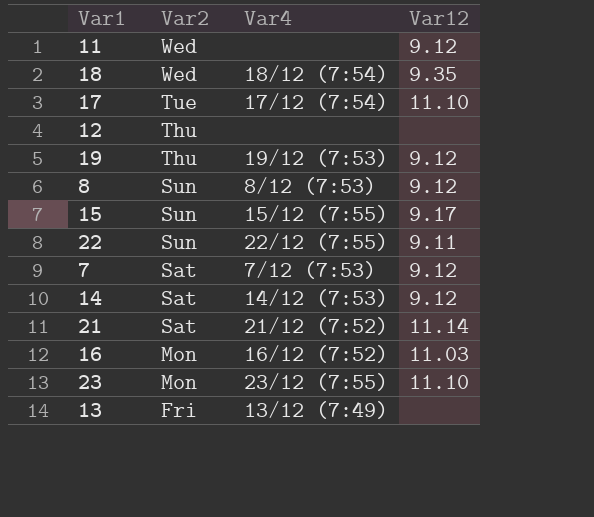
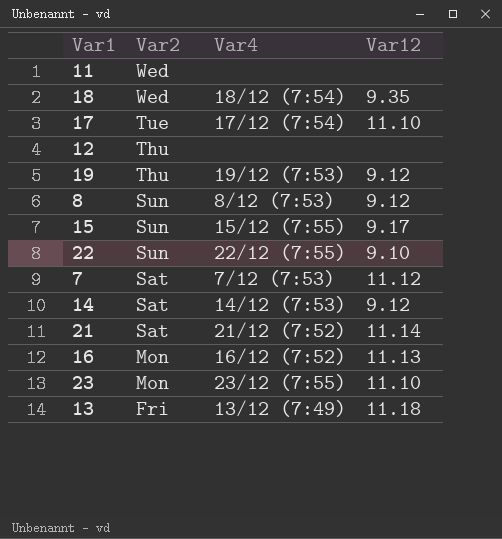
11 | Var12: 9.12 -> none
22 | Var12: 9.11 -> 9.10
7 | Var12: 9.12 -> 11.12
16 | Var12: 11.03 -> 11.13
13 | Var12: none -> 11.18

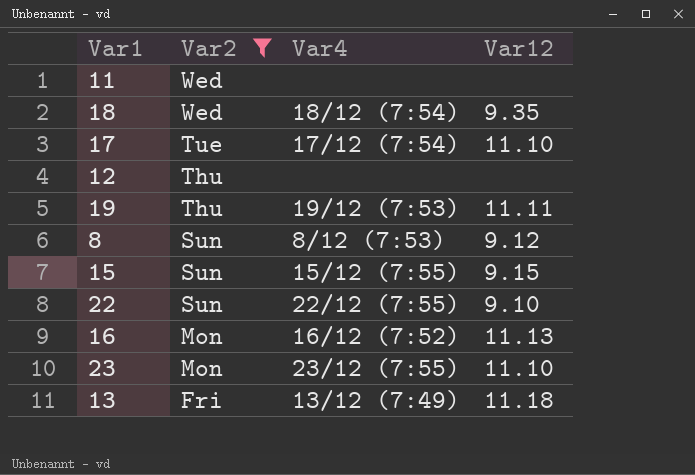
filter: none -> Var2 != Sat
19 | Var12: 9.12 -> 11.11
15 | Var12: 9.17 -> 9.15

